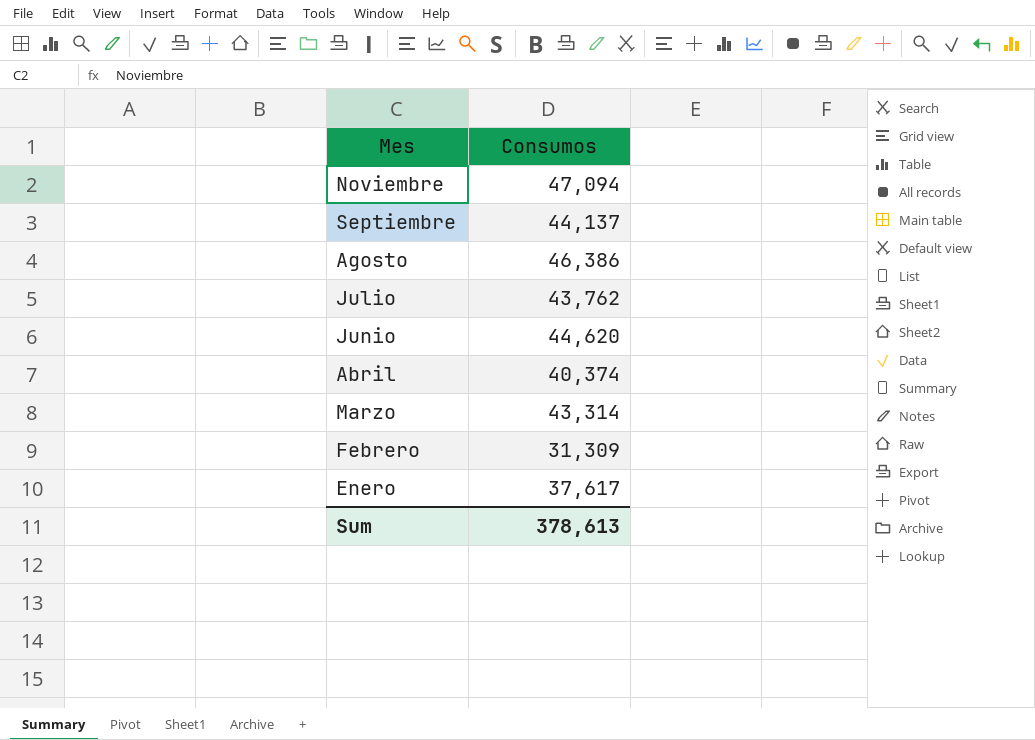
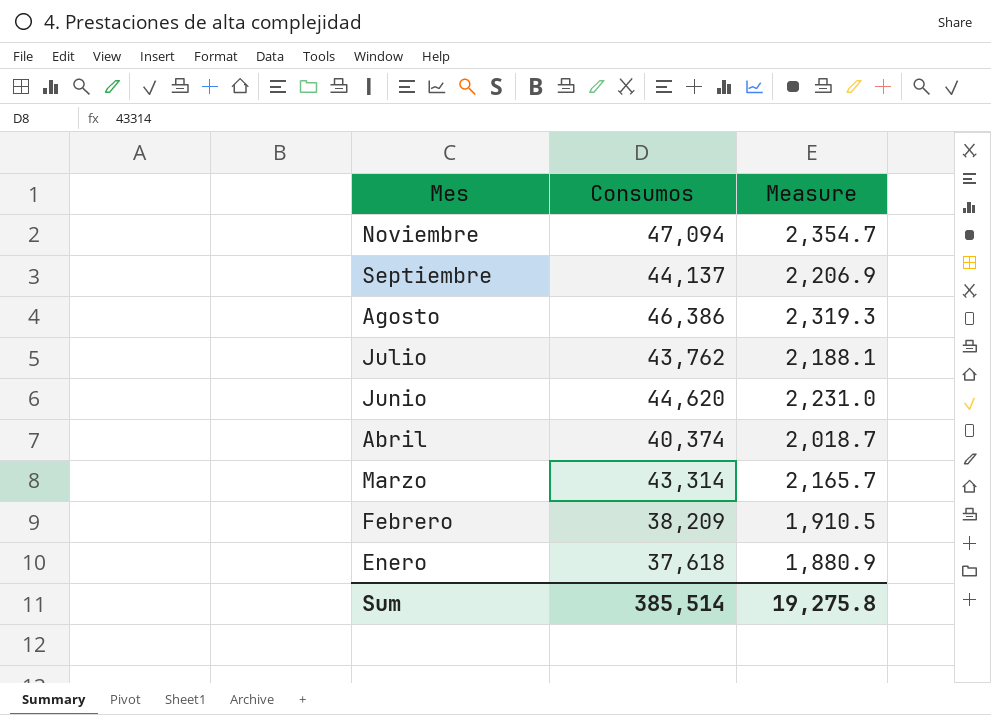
column Measure | formula: none -> [Consumos] * 0.05
Febrero | Consumos: 31,309 -> 38,209
Enero | Consumos: 37,617 -> 37,618
Sum | Consumos: 378,613 -> 385,514

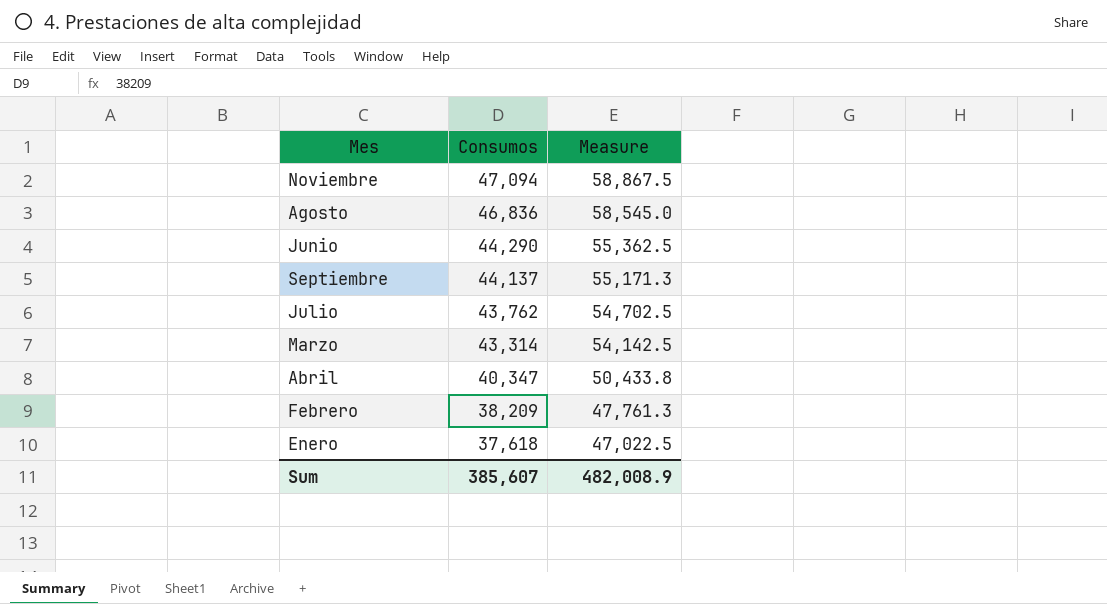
row order: Mes descending -> Consumos descending
column Measure | formula: [Consumos] * 0.05 -> [Consumos] * 1.25
Agosto | Consumos: 46,386 -> 46,836
Junio | Consumos: 44,620 -> 44,290
Abril | Consumos: 40,374 -> 40,347
Sum | Consumos: 385,514 -> 385,607
Sum | Measure: 19,275.8 -> 482,008.9

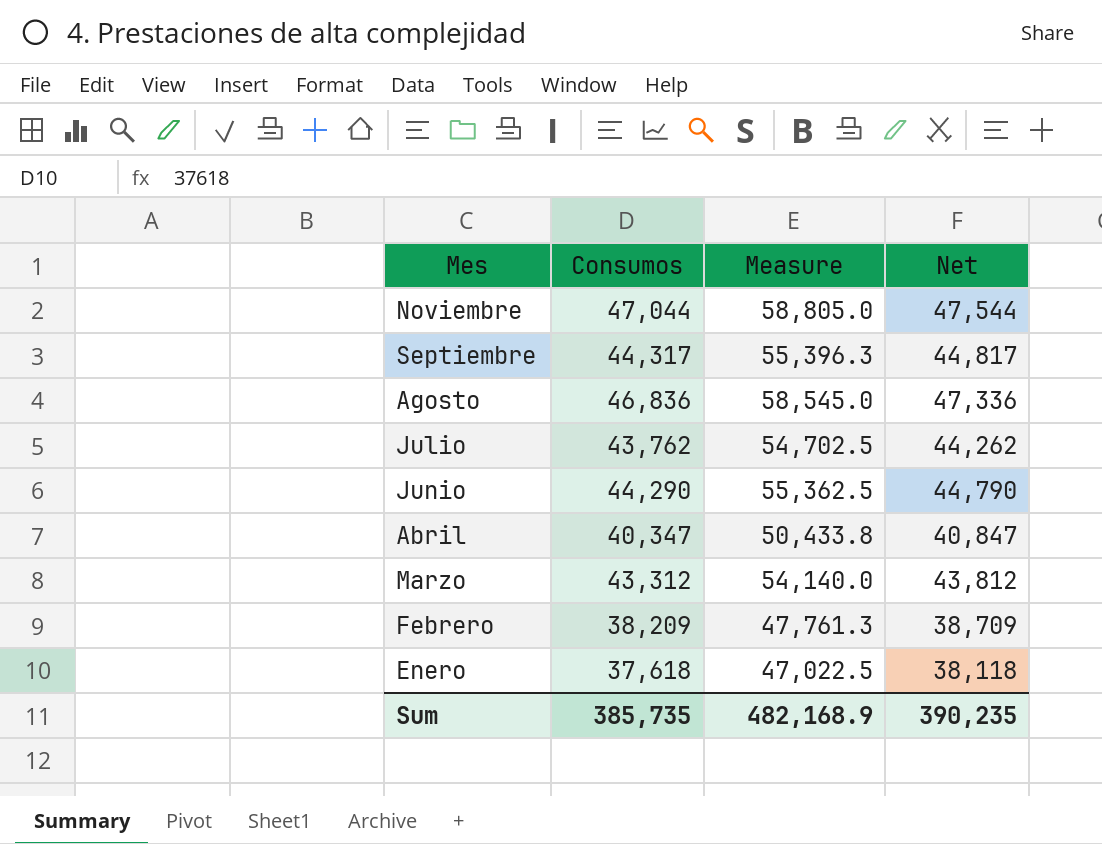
row order: Consumos descending -> Mes descending
column Net | formula: none -> [Consumos] + 500
Noviembre | Consumos: 47,094 -> 47,044
Noviembre | Measure: 58,867.5 -> 58,805.0
Septiembre | Consumos: 44,137 -> 44,317
Septiembre | Measure: 55,171.3 -> 55,396.3
Marzo | Consumos: 43,314 -> 43,312
Marzo | Measure: 54,142.5 -> 54,140.0
Sum | Consumos: 385,607 -> 385,735
Sum | Measure: 482,008.9 -> 482,168.9

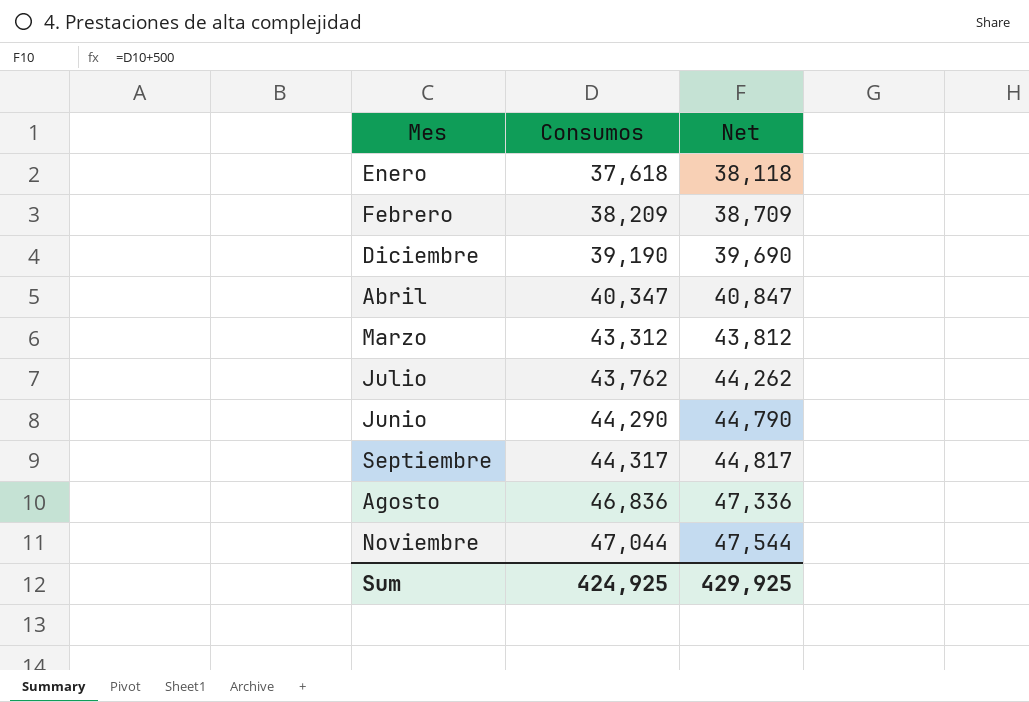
row order: Mes descending -> Consumos ascending
column Measure | formula: [Consumos] * 1.25 -> none
row Diciembre: none -> 39,190 | 39,690
Sum | Consumos: 385,735 -> 424,925
Sum | Net: 390,235 -> 429,925

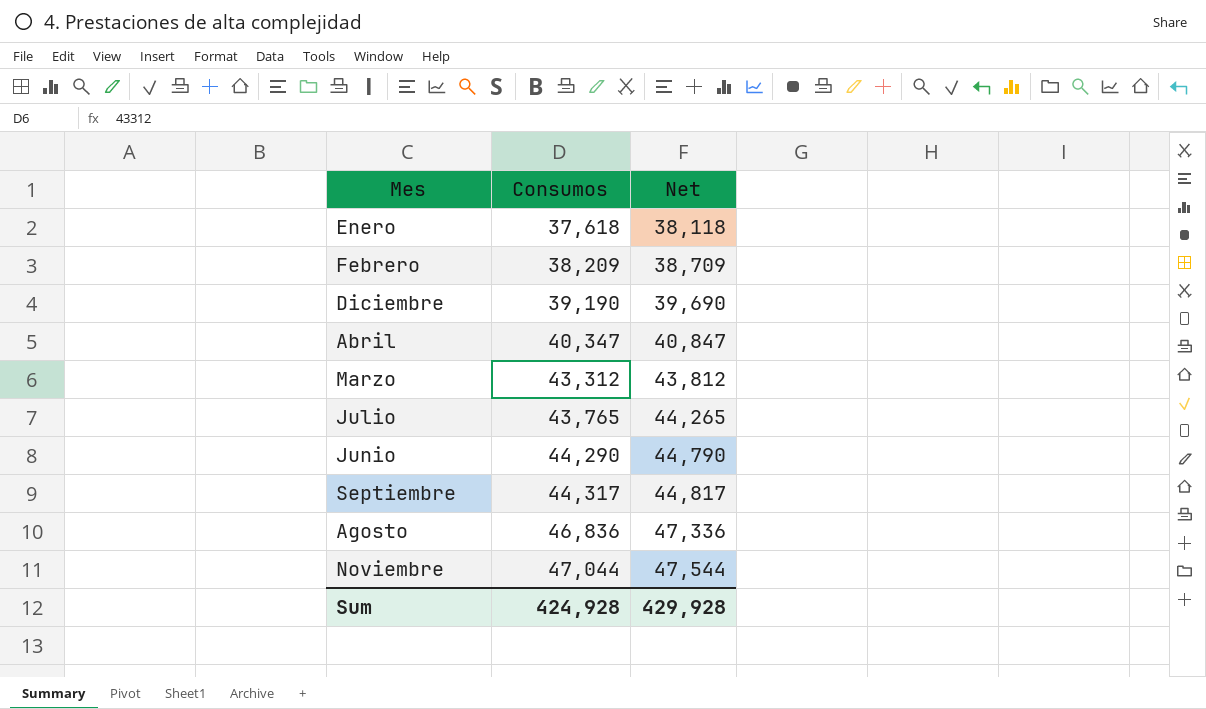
Julio | Consumos: 43,762 -> 43,765
Julio | Net: 44,262 -> 44,265
Sum | Consumos: 424,925 -> 424,928
Sum | Net: 429,925 -> 429,928

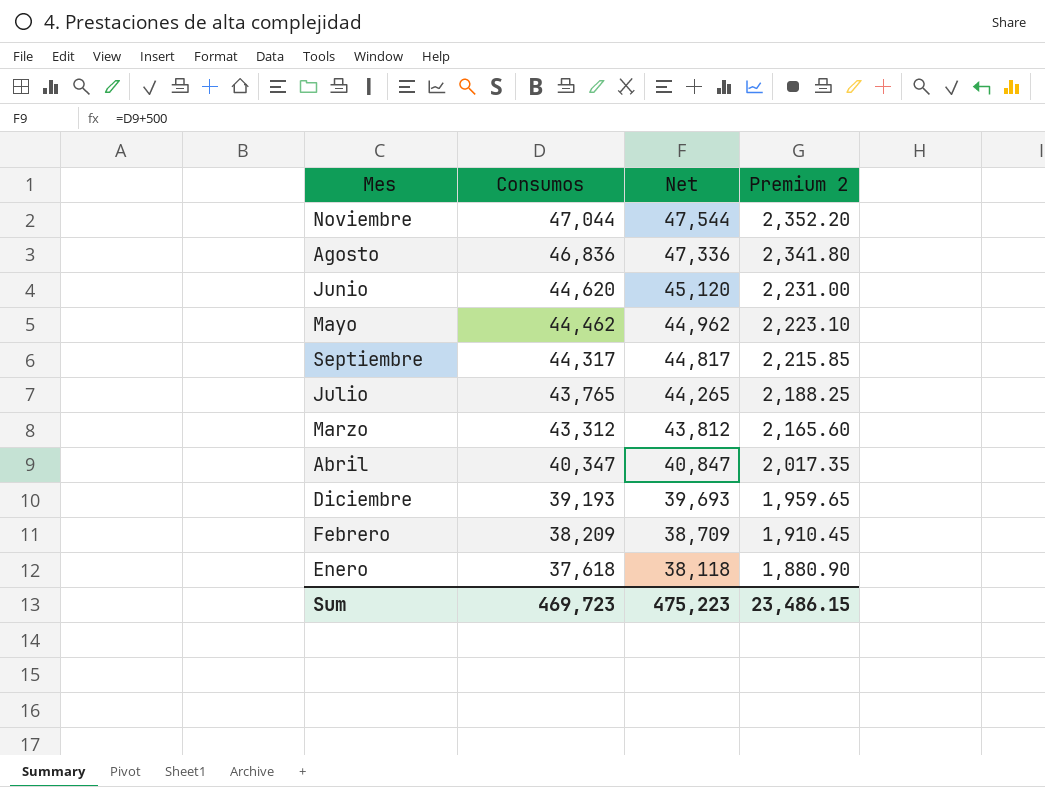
row order: Consumos ascending -> Consumos descending
column Premium 2 | formula: none -> [Consumos] * 0.05
Junio | Consumos: 44,290 -> 44,620
Junio | Net: 44,790 -> 45,120
row Mayo: none -> 44,462 | 44,962 | 2,223.10
Diciembre | Consumos: 39,190 -> 39,193
Diciembre | Net: 39,690 -> 39,693
Sum | Consumos: 424,928 -> 469,723
Sum | Net: 429,928 -> 475,223

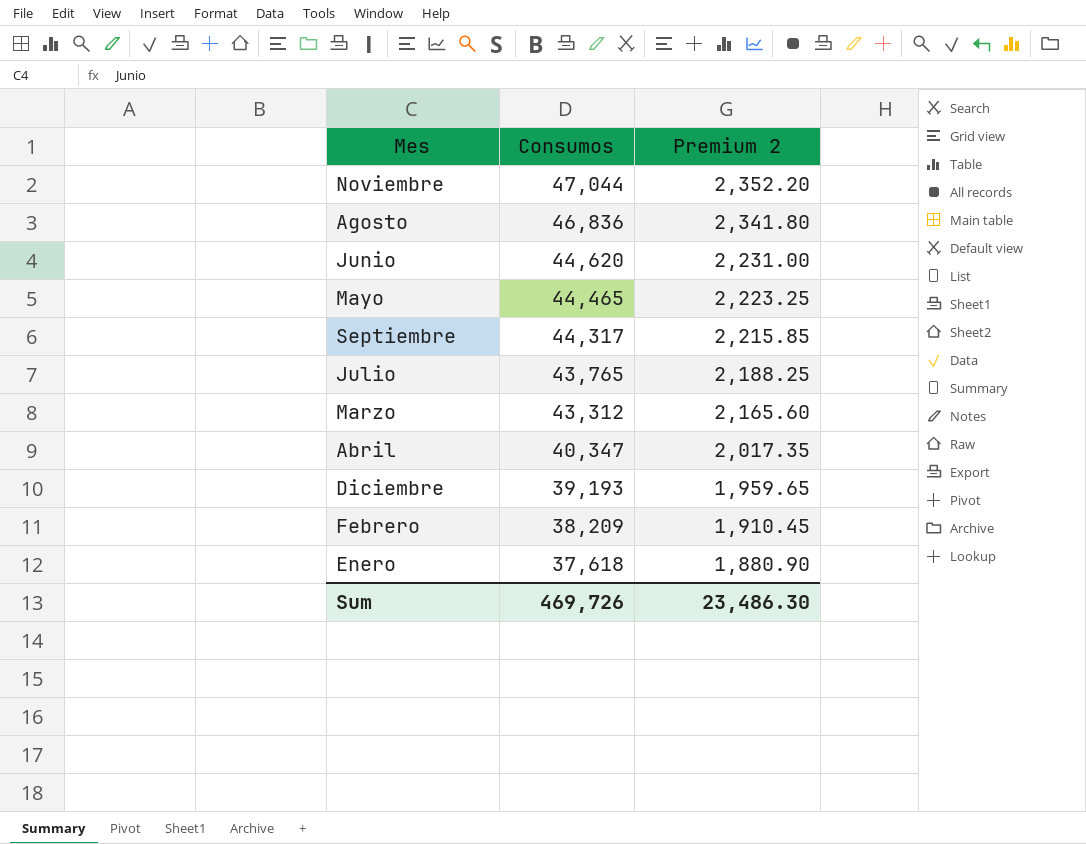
column Net | formula: [Consumos] + 500 -> none
Mayo | Consumos: 44,462 -> 44,465
Mayo | Premium 2: 2,223.10 -> 2,223.25
Sum | Consumos: 469,723 -> 469,726
Sum | Premium 2: 23,486.15 -> 23,486.30

